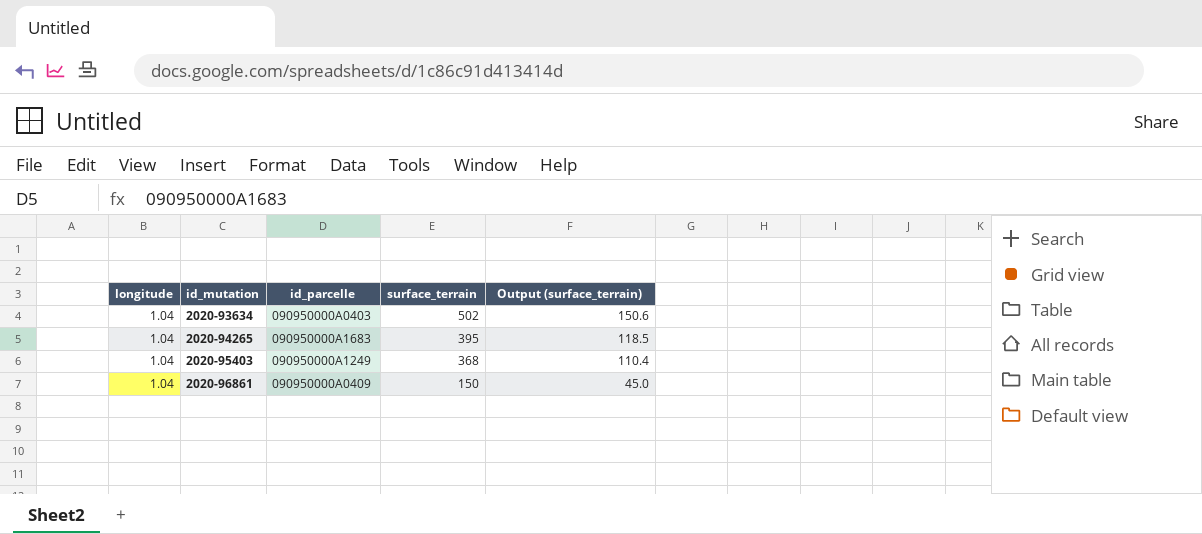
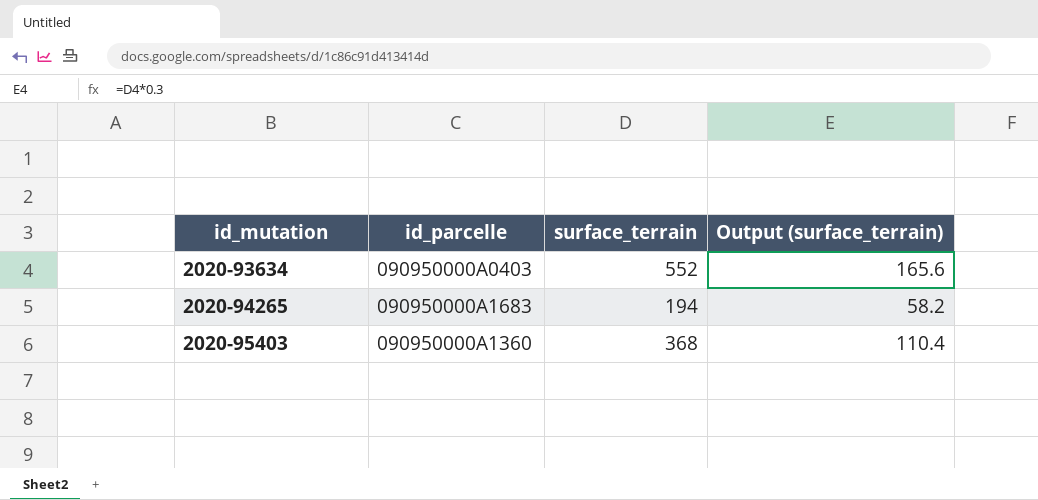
column longitude | position: 1 -> none
row 2020-96861: 1.04 | 090950000A0409 | 150 | 45.0 -> none
2020-93634 | surface_terrain: 502 -> 552
2020-93634 | Output (surface_terrain): 150.6 -> 165.6
2020-94265 | surface_terrain: 395 -> 194
2020-94265 | Output (surface_terrain): 118.5 -> 58.2
2020-95403 | id_parcelle: 090950000A1249 -> 090950000A1360

